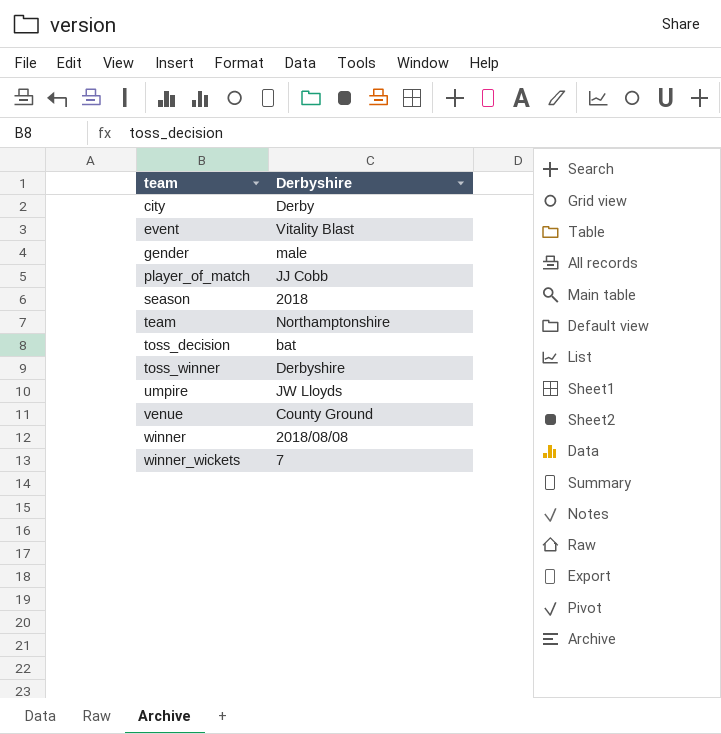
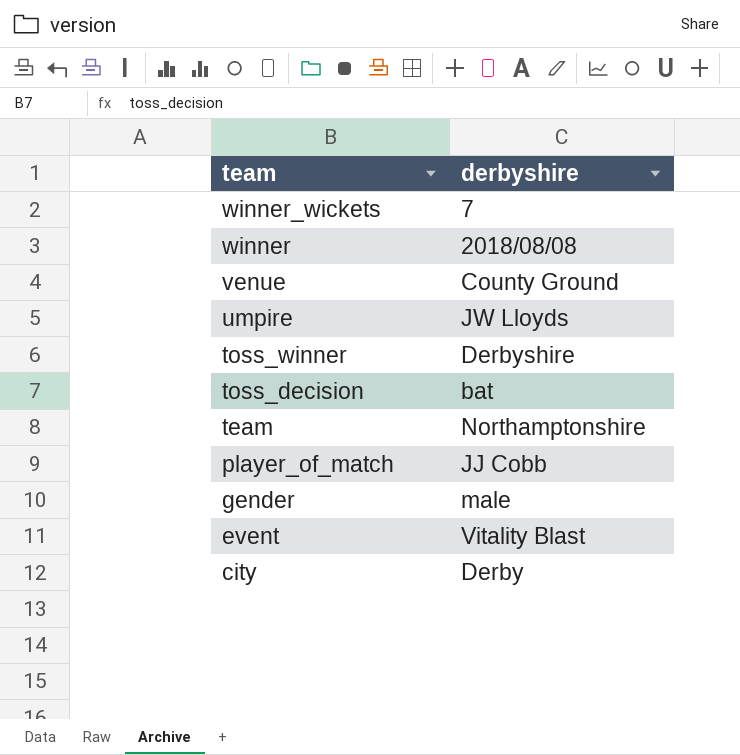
row order: team ascending -> team descending
column name: Derbyshire -> derbyshire
row season: 2018 -> none

